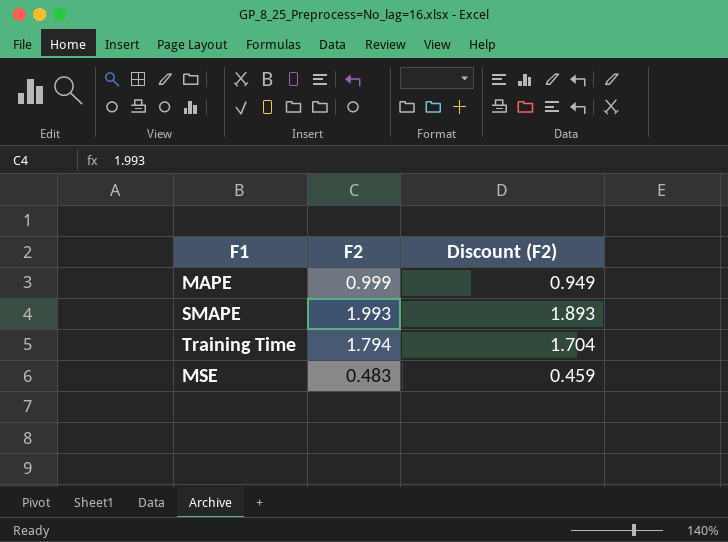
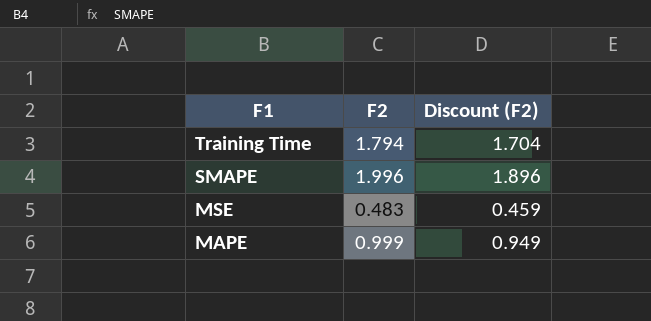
row order: none -> F1 descending
SMAPE | F2: 1.993 -> 1.996
SMAPE | Discount (F2): 1.893 -> 1.896

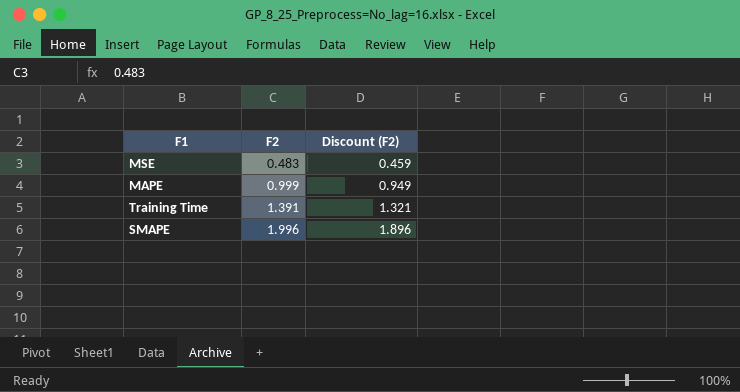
row order: F1 descending -> F2 ascending
Training Time | F2: 1.794 -> 1.391
Training Time | Discount (F2): 1.704 -> 1.321

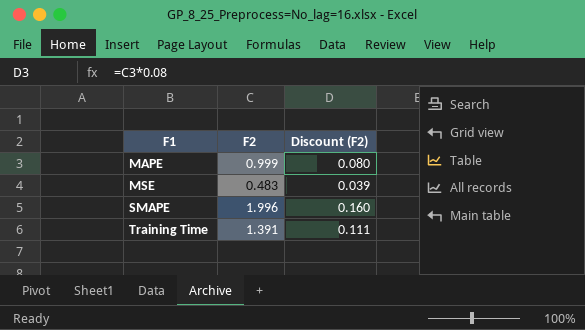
row order: F2 ascending -> F1 ascending
column Discount (F2) | formula: [F2] * 0.95 -> [F2] * 0.08

